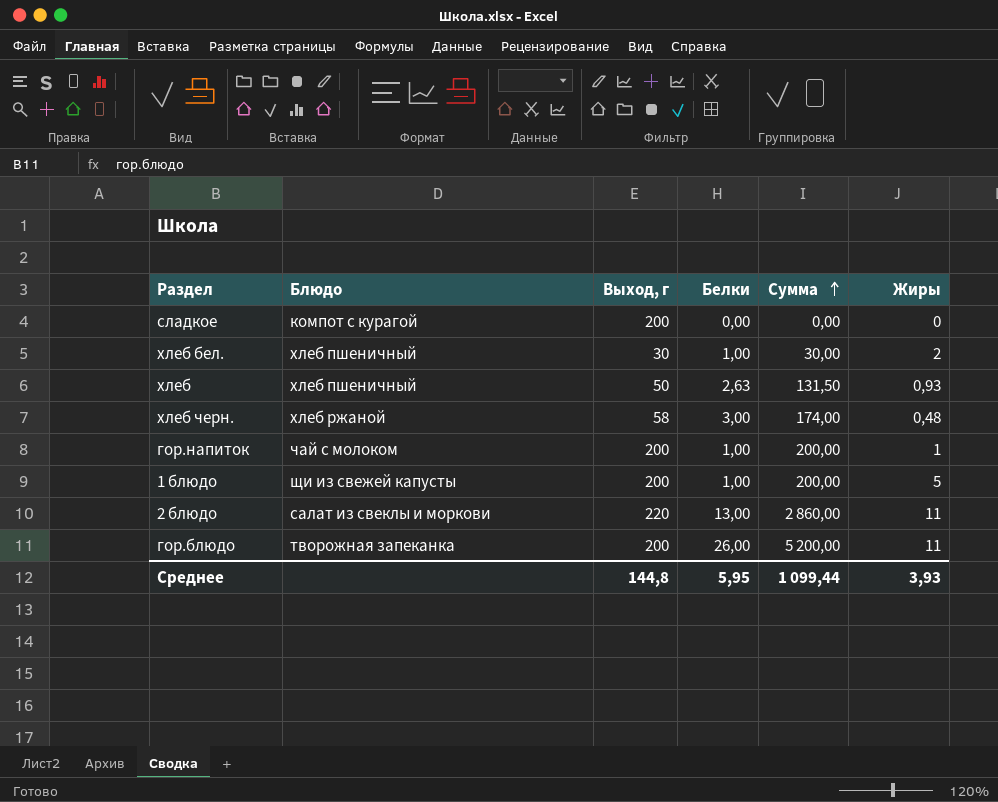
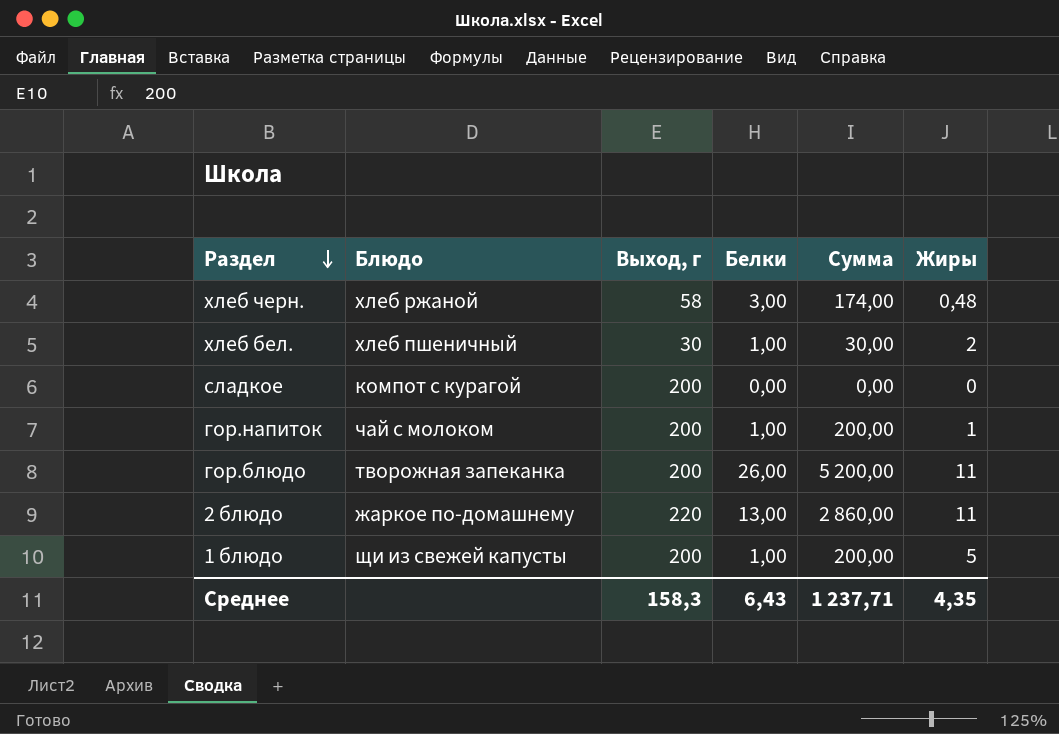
row order: Сумма ascending -> Раздел descending
row хлеб: хлеб пшеничный | 50 | 2,63 | 131,50 | 0,93 -> none
2 блюдо | Блюдо: салат из свеклы и моркови -> жаркое по-домашнему
Среднее | Выход, г: 144,8 -> 158,3
Среднее | Белки: 5,95 -> 6,43
Среднее | Сумма: 1 099,44 -> 1 237,71
Среднее | Жиры: 3,93 -> 4,35

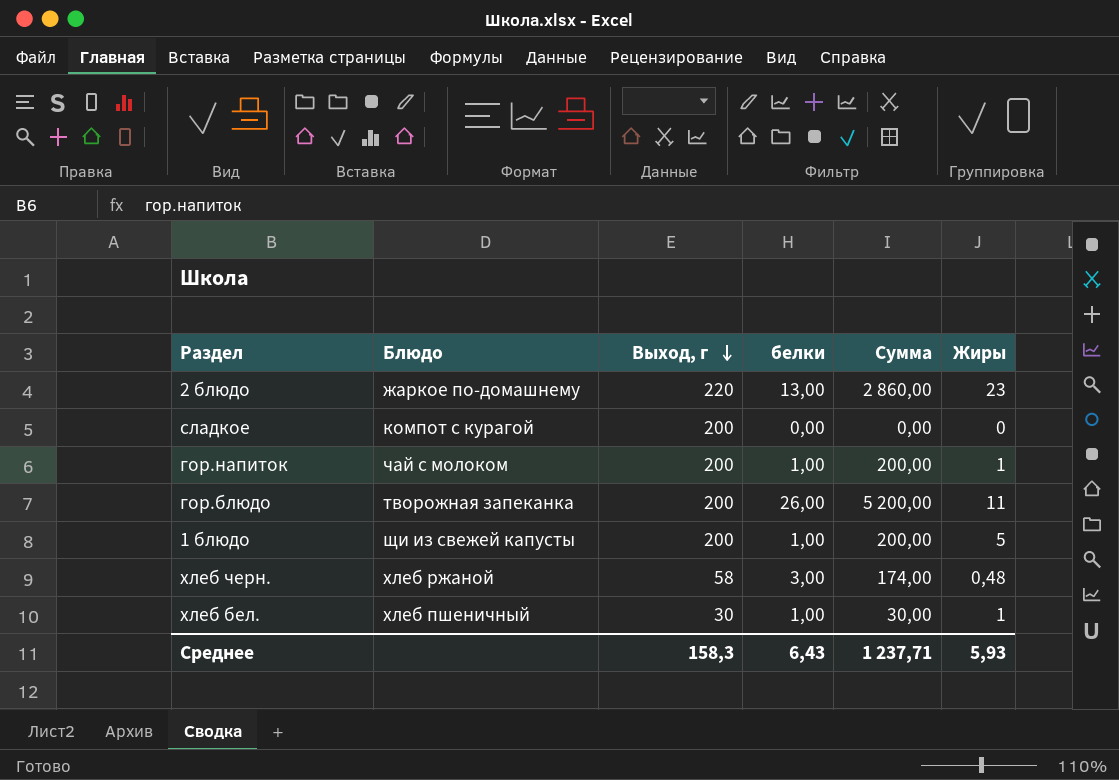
row order: Раздел descending -> Выход, г descending
column name: Белки -> белки
2 блюдо | Жиры: 11 -> 23
хлеб бел. | Жиры: 2 -> 1
Среднее | Жиры: 4,35 -> 5,93

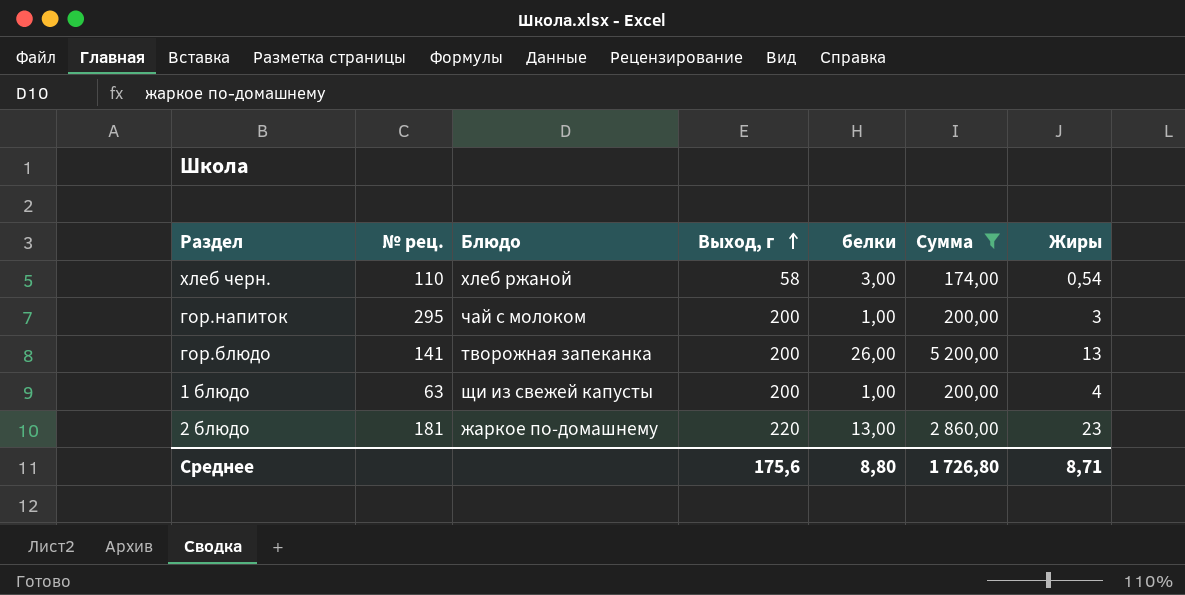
filter: none -> Сумма >= 174,00
row order: Выход, г descending -> Выход, г ascending
column № рец. | position: none -> 2
хлеб черн. | Жиры: 0,48 -> 0,54
гор.напиток | Жиры: 1 -> 3
гор.блюдо | Жиры: 11 -> 13
1 блюдо | Жиры: 5 -> 4
Среднее | Выход, г: 158,3 -> 175,6
Среднее | белки: 6,43 -> 8,80
Среднее | Сумма: 1 237,71 -> 1 726,80
Среднее | Жиры: 5,93 -> 8,71

